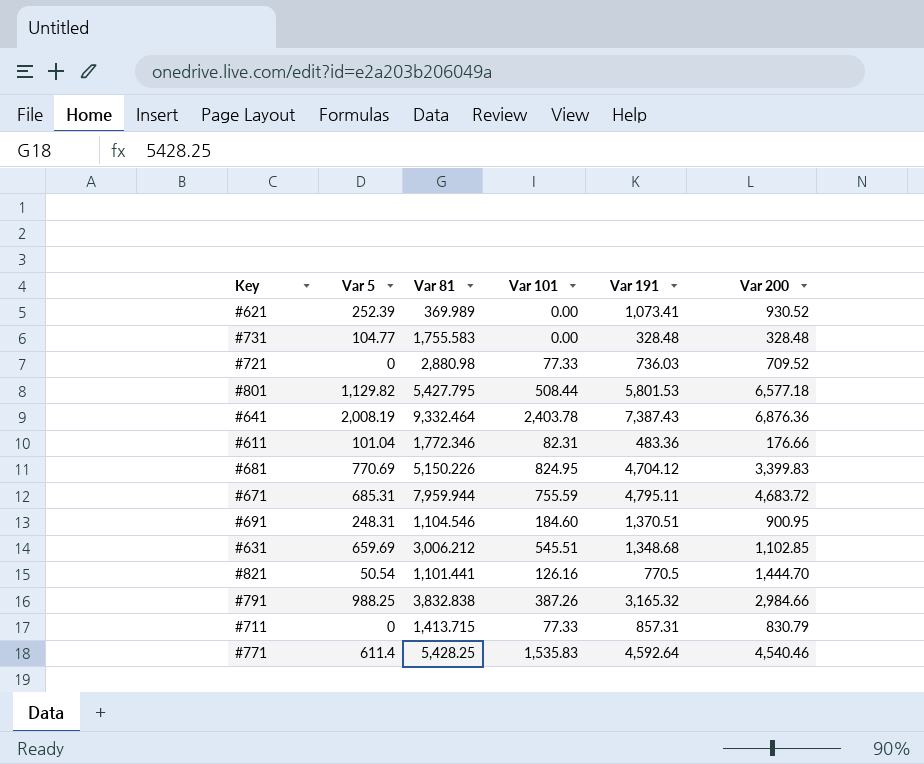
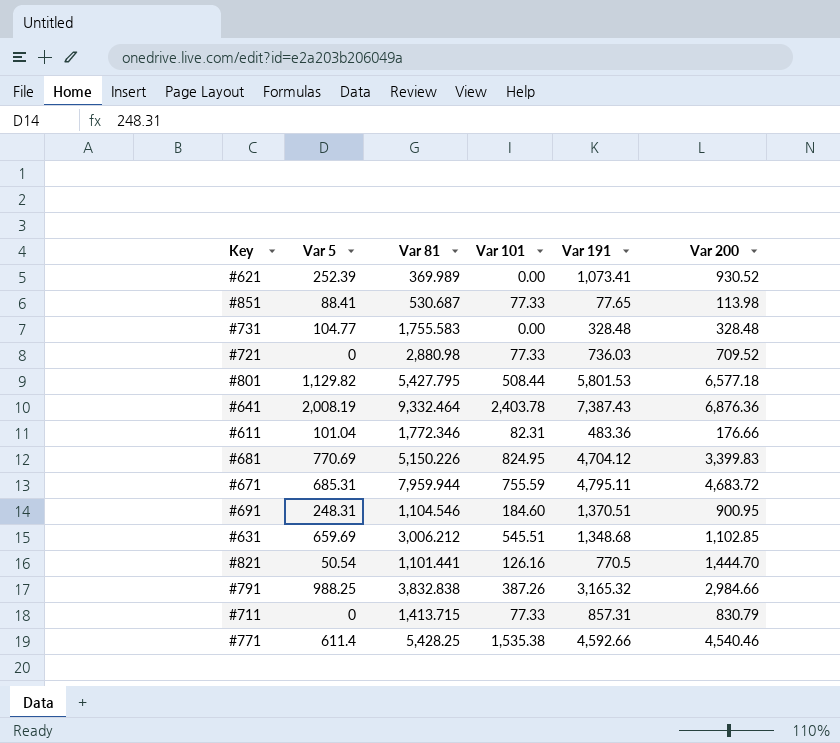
row #851: none -> 88.41 | 530.687 | 77.33 | 77.65 | 113.98
#771 | Var 101: 1,535.83 -> 1,535.38
#771 | Var 191: 4,592.64 -> 4,592.66

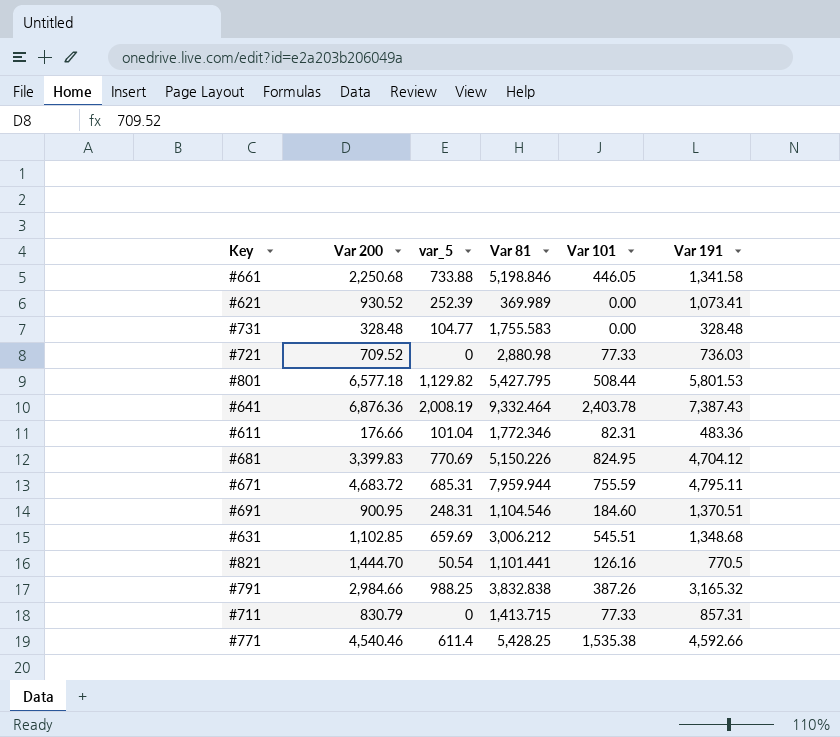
column Var 200 | position: 6 -> 2
column name: Var 5 -> var_5
row #851: 88.41 | 530.687 | 77.33 | 77.65 | 113.98 -> none
row #661: none -> 2,250.68 | 733.88 | 5,198.846 | 446.05 | 1,341.58

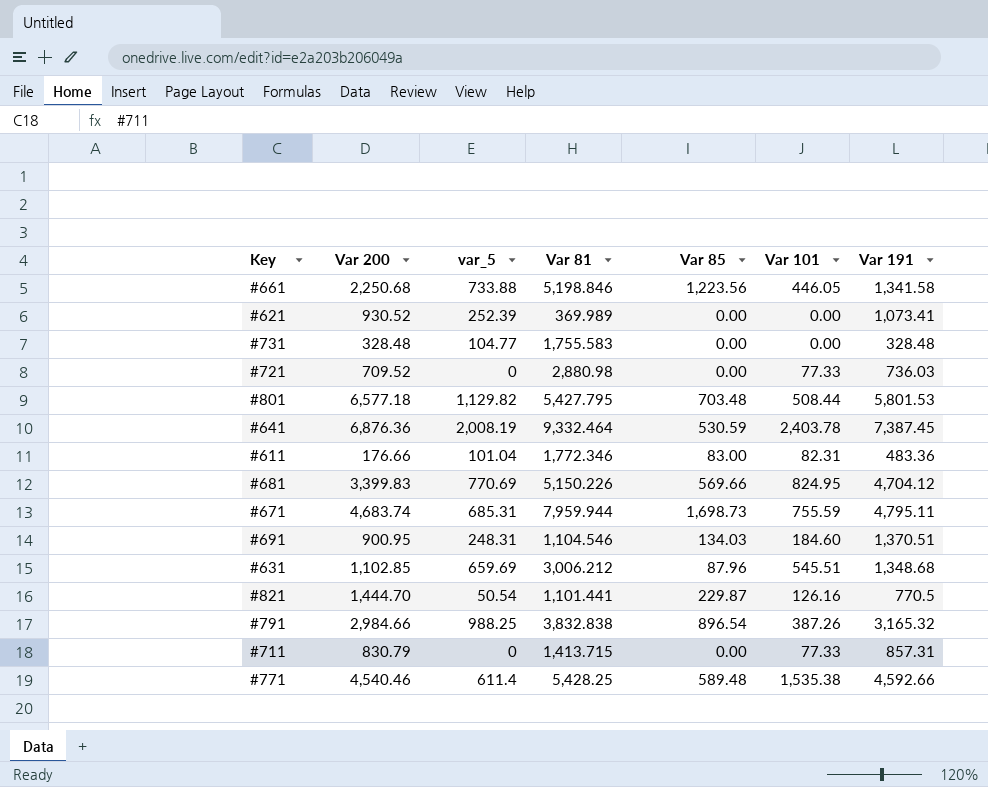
column Var 85 | position: none -> 5
#641 | Var 191: 7,387.43 -> 7,387.45
#671 | Var 200: 4,683.72 -> 4,683.74

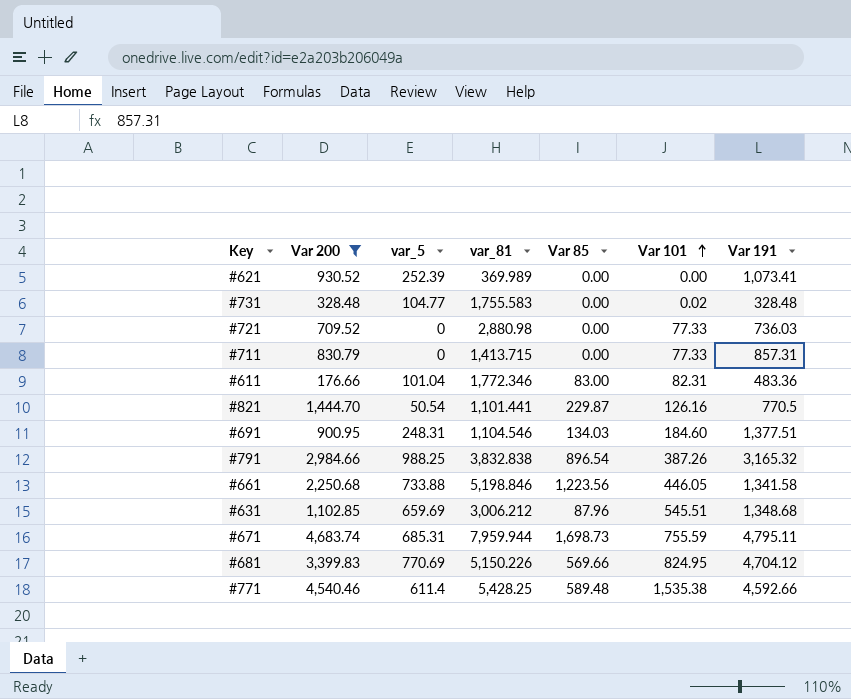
filter: none -> Var 200 <= 4,683.74
row order: none -> Var 101 ascending
column name: Var 81 -> var_81
#731 | Var 101: 0.00 -> 0.02
#691 | Var 191: 1,370.51 -> 1,377.51

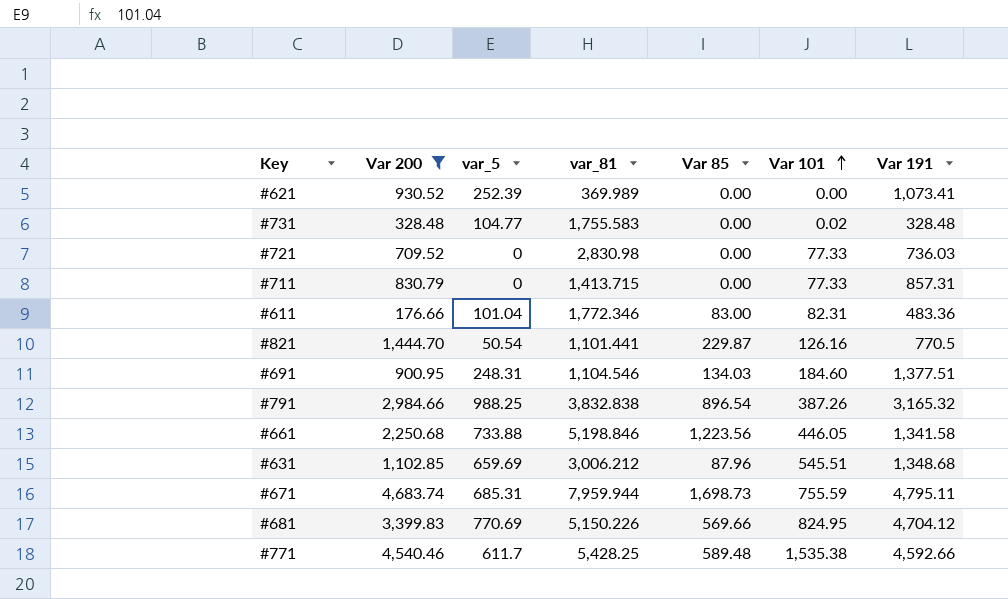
#721 | var_81: 2,880.98 -> 2,830.98
#771 | var_5: 611.4 -> 611.7

